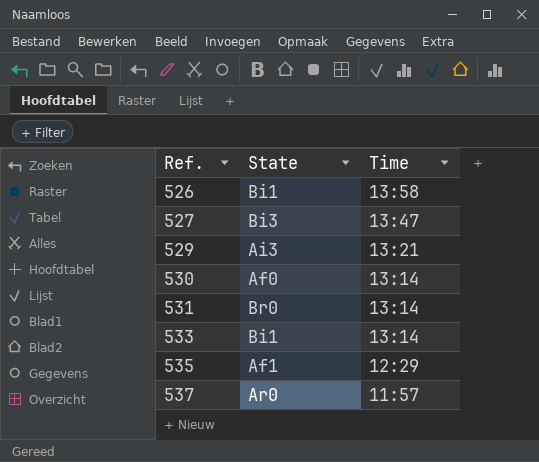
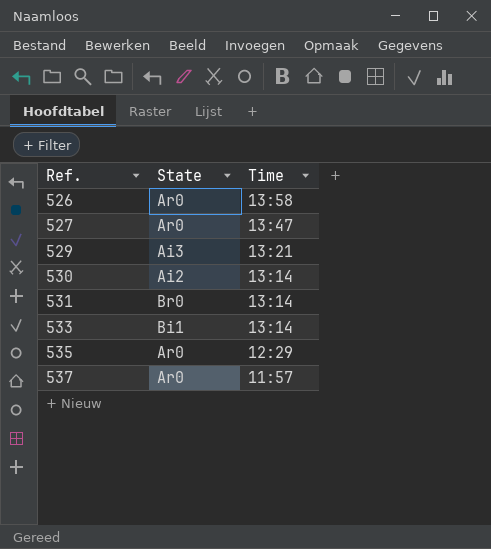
526 | State: Bi1 -> Ar0
527 | State: Bi3 -> Ar0
530 | State: Af0 -> Ai2
535 | State: Af1 -> Ar0

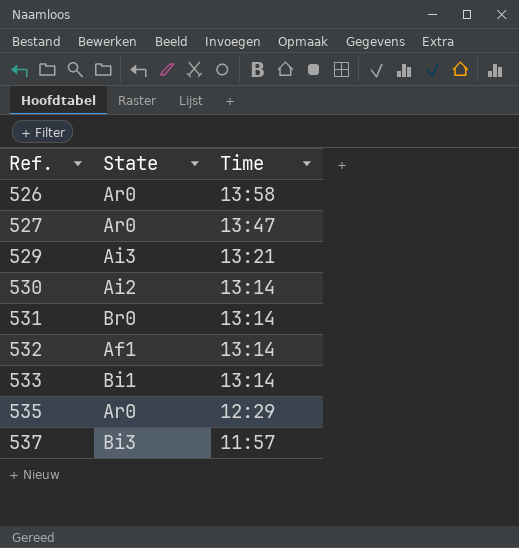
row 532: none -> Af1 | 13:14
537 | State: Ar0 -> Bi3

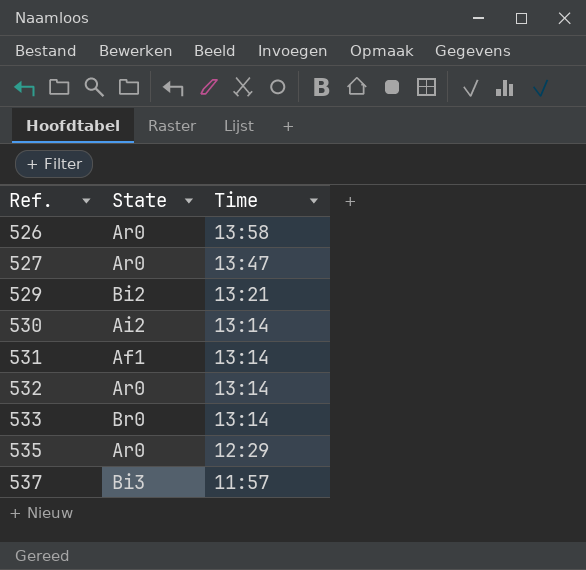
529 | State: Ai3 -> Bi2
531 | State: Br0 -> Af1
532 | State: Af1 -> Ar0
533 | State: Bi1 -> Br0

